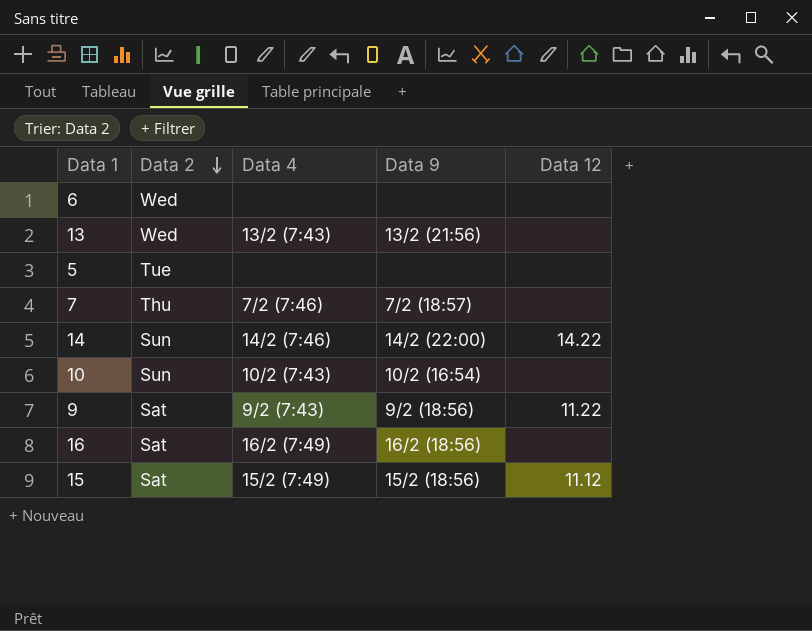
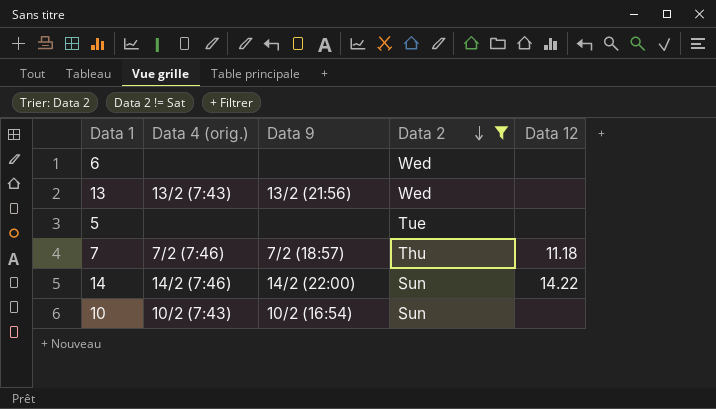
filter: none -> Data 2 != Sat
column name: Data 4 -> Data 4 (orig.)
column Data 2 | position: 2 -> 4
7 | Data 12: none -> 11.18

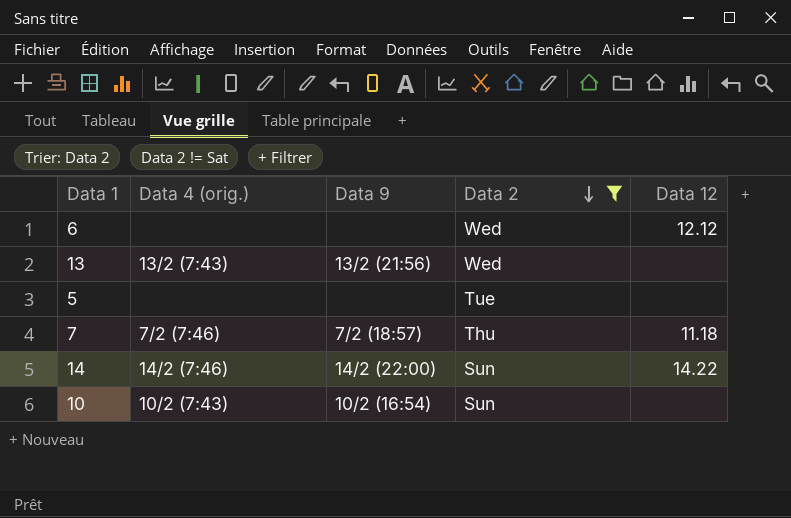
6 | Data 12: none -> 12.12

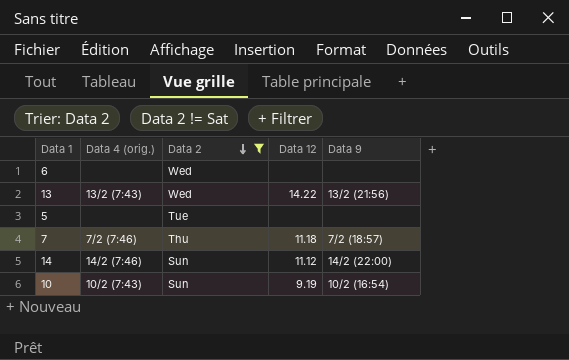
column Data 9 | position: 3 -> 5
6 | Data 12: 12.12 -> none
13 | Data 12: none -> 14.22
14 | Data 12: 14.22 -> 11.12
10 | Data 12: none -> 9.19

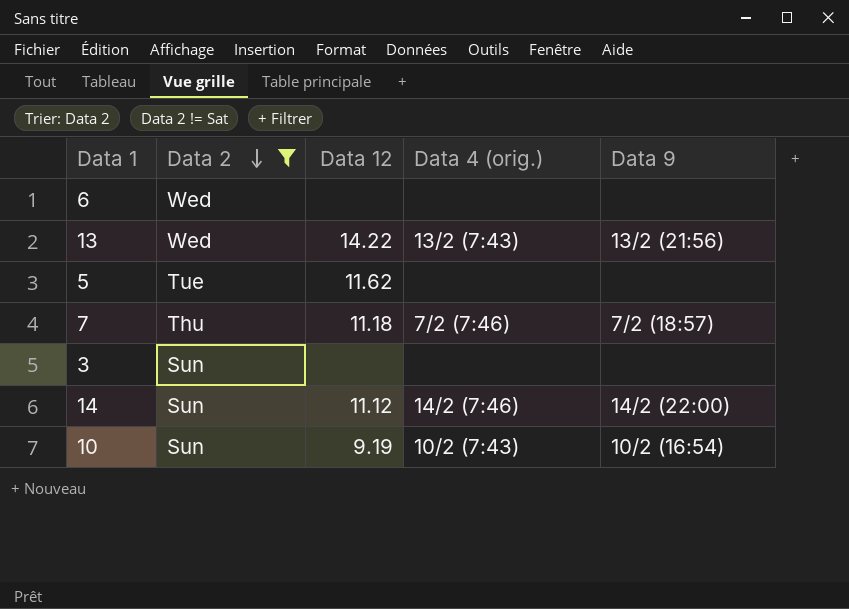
column Data 4 (orig.) | position: 2 -> 4
5 | Data 12: none -> 11.62
row 3: none -> Sun | none | none | none

